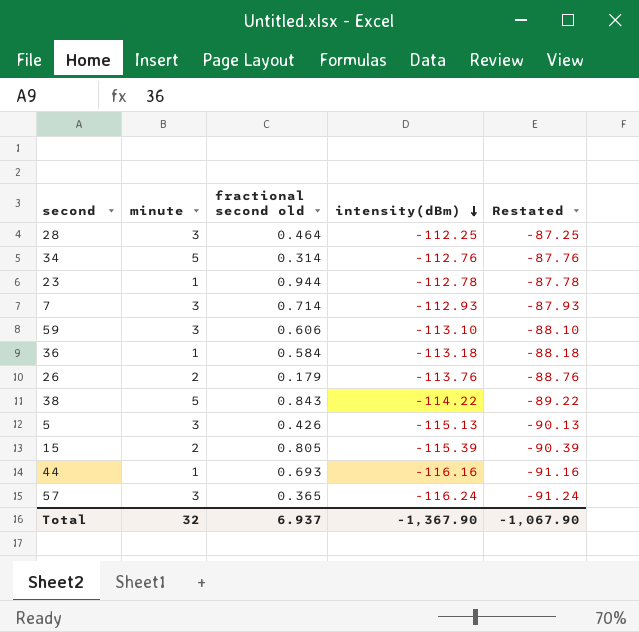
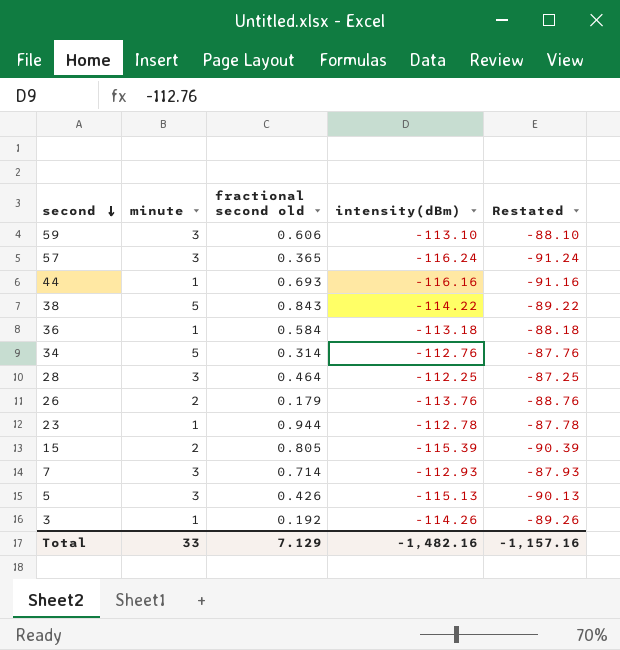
row order: intensity(dBm) descending -> second descending
row 3: none -> 1 | 0.192 | -114.26 | -89.26
Total | minute: 32 -> 33
Total | fractional second old: 6.937 -> 7.129
Total | intensity(dBm): -1,367.90 -> -1,482.16
Total | Restated: -1,067.90 -> -1,157.16

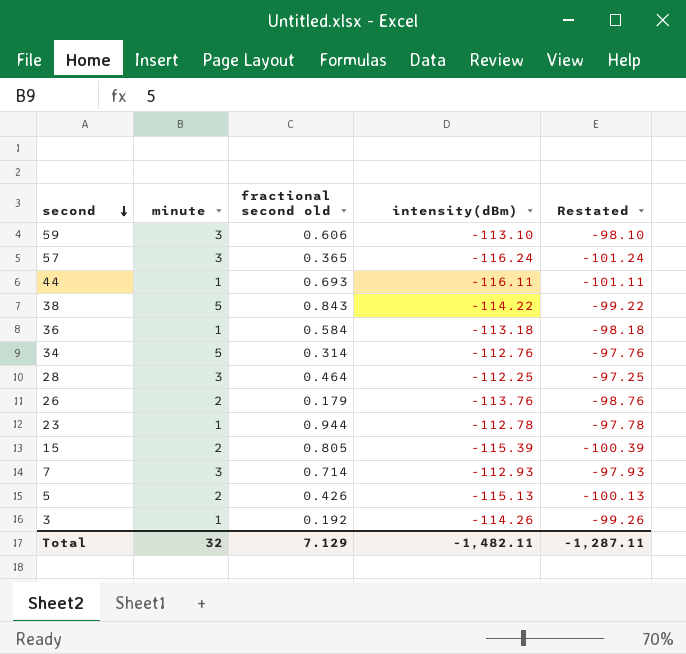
column Restated | formula: [intensity(dBm)] + 25 -> [intensity(dBm)] + 15
44 | intensity(dBm): -116.16 -> -116.11
5 | minute: 3 -> 2
Total | minute: 33 -> 32
Total | intensity(dBm): -1,482.16 -> -1,482.11
Total | Restated: -1,157.16 -> -1,287.11

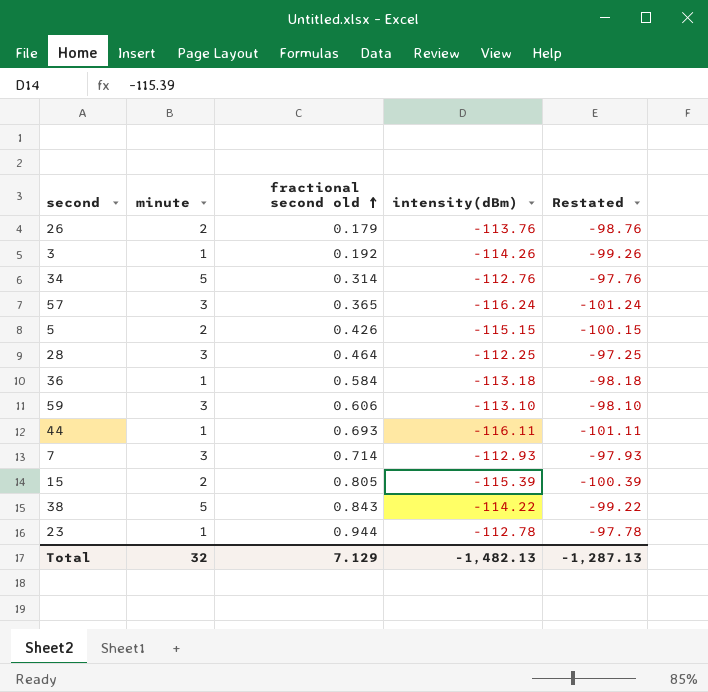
row order: second descending -> fractional second old ascending
5 | intensity(dBm): -115.13 -> -115.15
5 | Restated: -100.13 -> -100.15
Total | intensity(dBm): -1,482.11 -> -1,482.13
Total | Restated: -1,287.11 -> -1,287.13

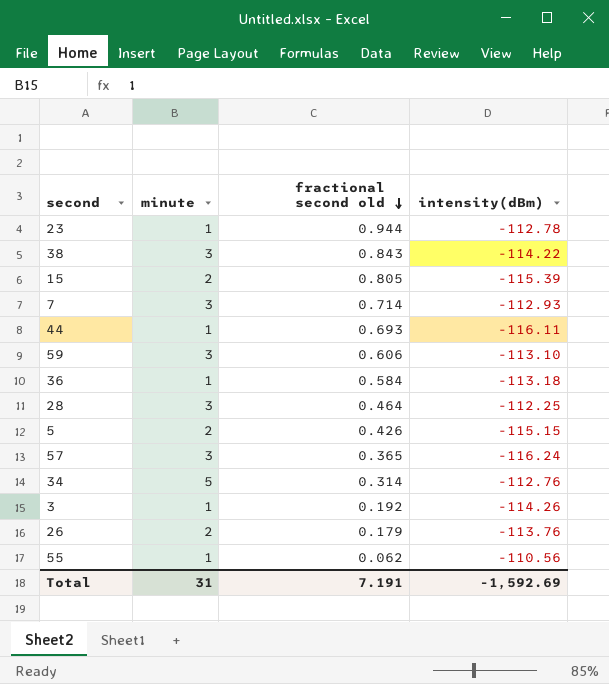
row order: fractional second old ascending -> fractional second old descending
column Restated | formula: [intensity(dBm)] + 15 -> none
38 | minute: 5 -> 3
row 55: none -> 1 | 0.062 | -110.56
Total | minute: 32 -> 31
Total | fractional second old: 7.129 -> 7.191
Total | intensity(dBm): -1,482.13 -> -1,592.69

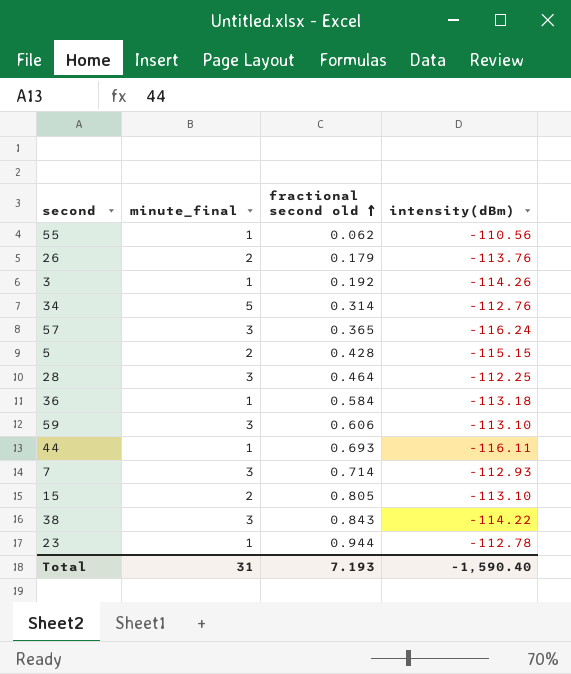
row order: fractional second old descending -> fractional second old ascending
column name: minute -> minute_final
5 | fractional second old: 0.426 -> 0.428
15 | intensity(dBm): -115.39 -> -113.10
Total | fractional second old: 7.191 -> 7.193
Total | intensity(dBm): -1,592.69 -> -1,590.40

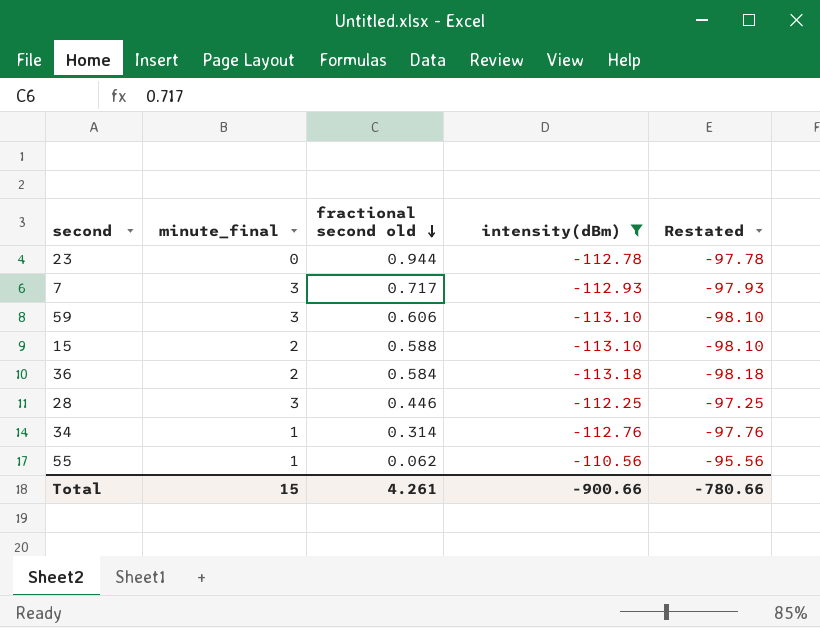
filter: none -> intensity(dBm) >= -113.18
row order: fractional second old ascending -> fractional second old descending
column Restated | formula: none -> [intensity(dBm)] + 15
23 | minute_final: 1 -> 0
7 | fractional second old: 0.714 -> 0.717
15 | fractional second old: 0.805 -> 0.588
36 | minute_final: 1 -> 2
28 | fractional second old: 0.464 -> 0.446
34 | minute_final: 5 -> 1
Total | minute_final: 31 -> 15
Total | fractional second old: 7.193 -> 4.261
Total | intensity(dBm): -1,590.40 -> -900.66

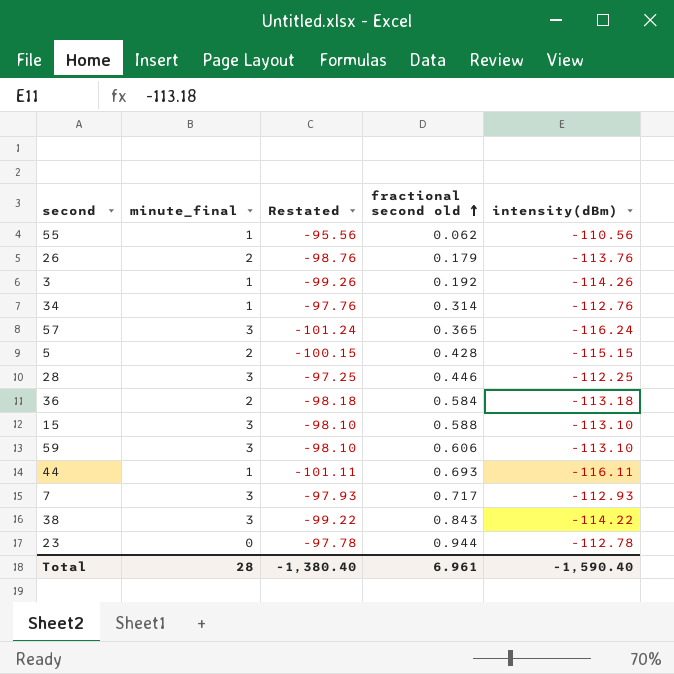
filter: intensity(dBm) >= -113.18 -> none
row order: fractional second old descending -> fractional second old ascending
column Restated | position: 5 -> 3
15 | minute_final: 2 -> 3
Total | minute_final: 15 -> 28
Total | Restated: -780.66 -> -1,380.40
Total | fractional second old: 4.261 -> 6.961
Total | intensity(dBm): -900.66 -> -1,590.40

